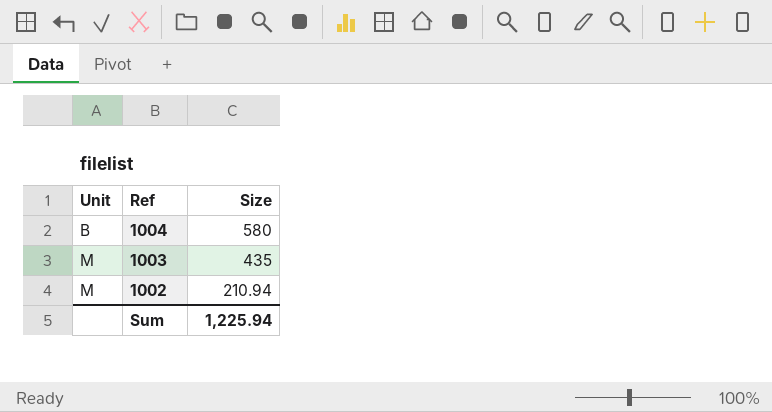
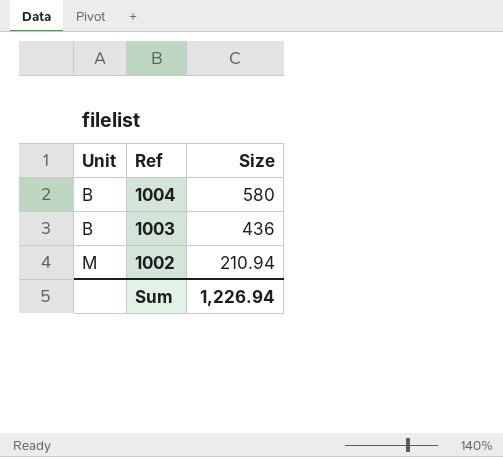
1003 | Unit: M -> B
1003 | Size: 435 -> 436
Sum | Size: 1,225.94 -> 1,226.94

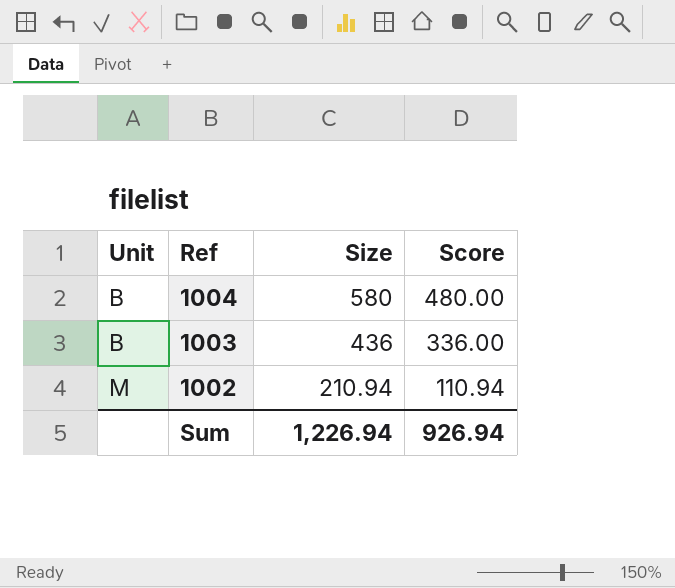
column Score | formula: none -> [Size] - 100

